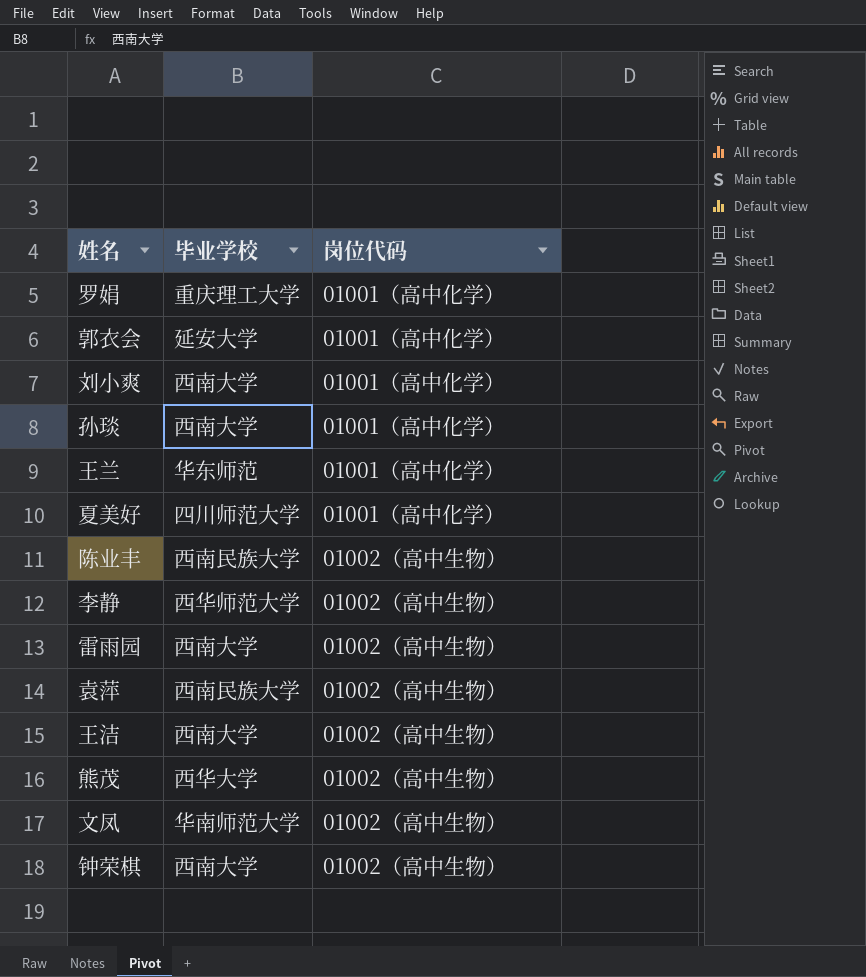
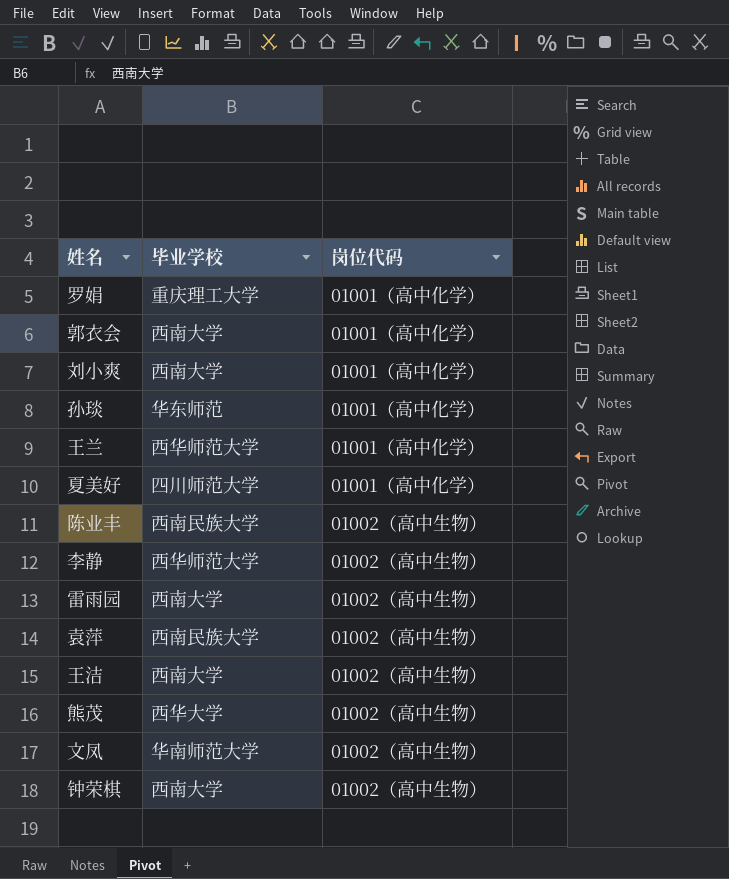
郭衣会 | 毕业学校: 延安大学 -> 西南大学
孙琰 | 毕业学校: 西南大学 -> 华东师范
王兰 | 毕业学校: 华东师范 -> 西华师范大学

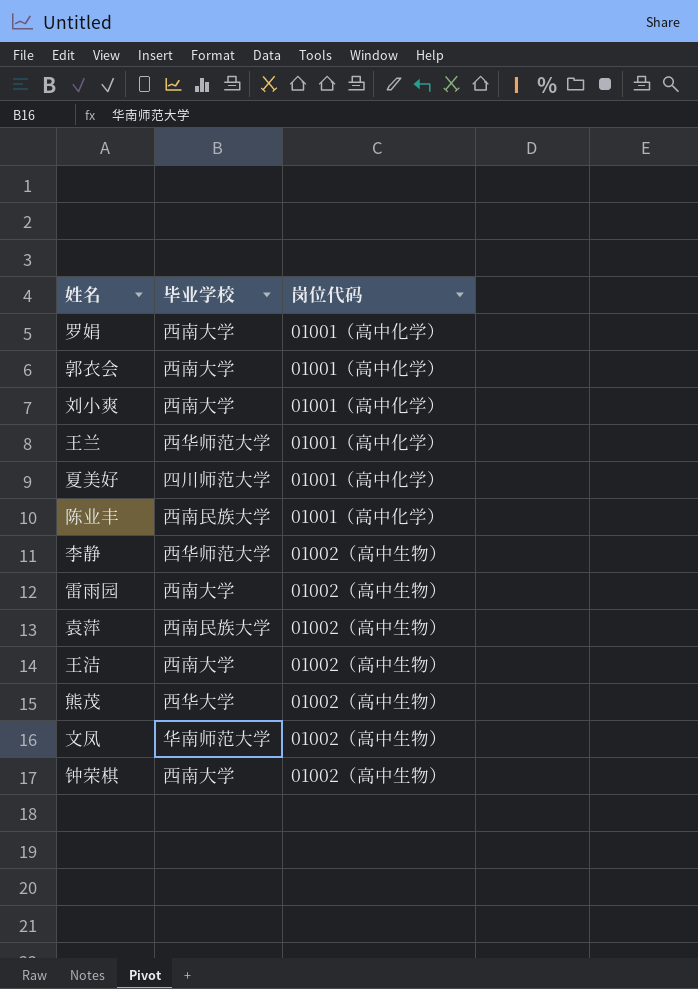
row 孙琰: 华东师范 | 01001（高中化学） -> none
罗娟 | 毕业学校: 重庆理工大学 -> 西南大学
陈业丰 | 岗位代码: 01002（高中生物） -> 01001（高中化学）

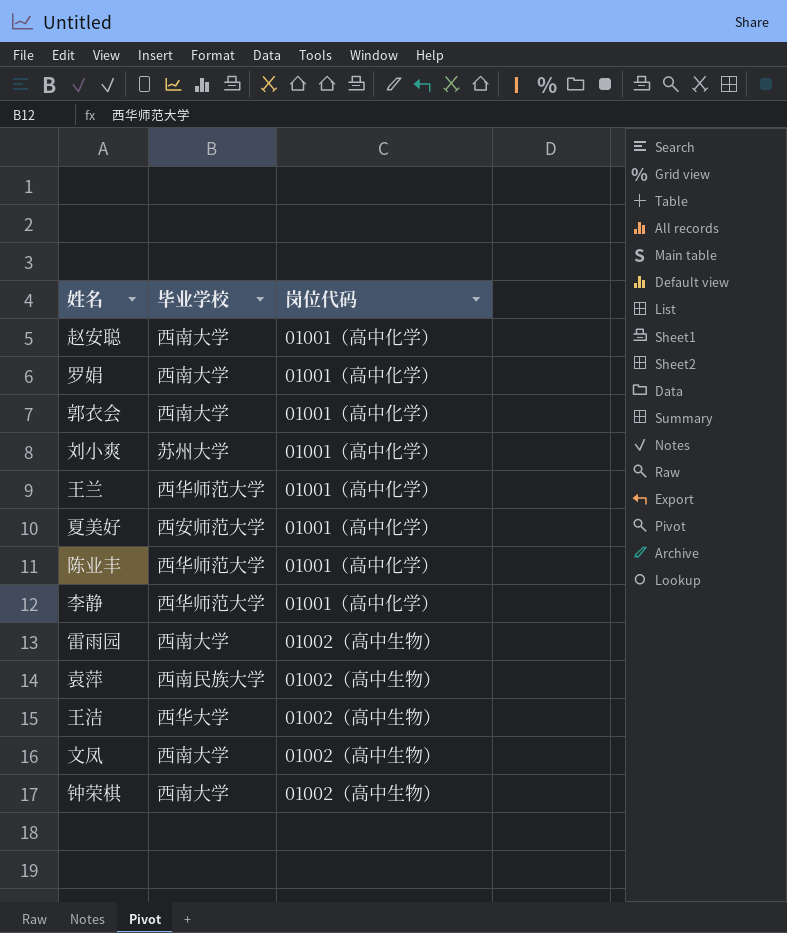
row 熊茂: 西华大学 | 01002（高中生物） -> none
row 赵安聪: none -> 西南大学 | 01001（高中化学）
刘小爽 | 毕业学校: 西南大学 -> 苏州大学
夏美好 | 毕业学校: 四川师范大学 -> 西安师范大学
陈业丰 | 毕业学校: 西南民族大学 -> 西华师范大学
李静 | 岗位代码: 01002（高中生物） -> 01001（高中化学）
王洁 | 毕业学校: 西南大学 -> 西华大学
文凤 | 毕业学校: 华南师范大学 -> 西南大学

